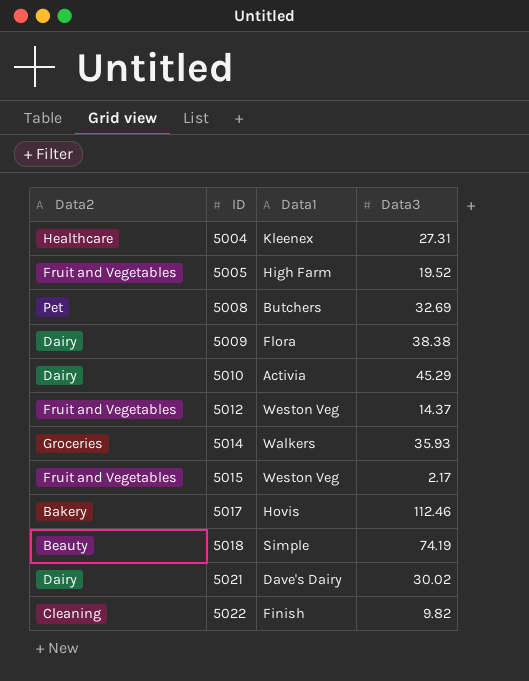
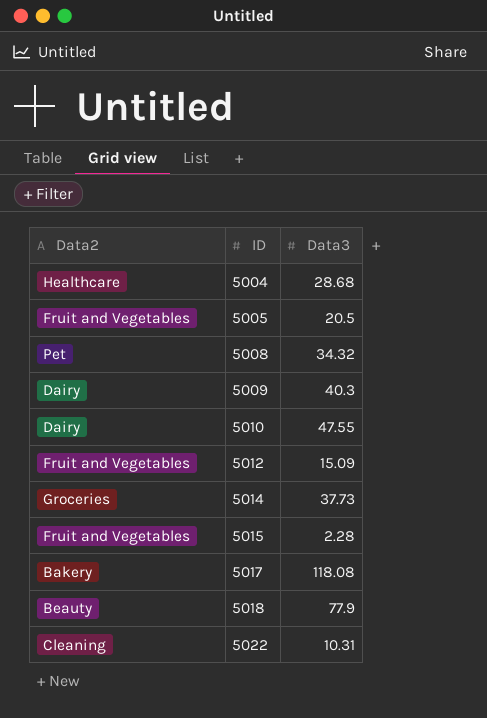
column Data1 | position: 3 -> none
row 5021: Dairy | Dave's Dairy | 30.02 -> none
5004 | Data3: 27.31 -> 28.68
5005 | Data3: 19.52 -> 20.5
5008 | Data3: 32.69 -> 34.32
5009 | Data3: 38.38 -> 40.3
5010 | Data3: 45.29 -> 47.55
5012 | Data3: 14.37 -> 15.09
5014 | Data3: 35.93 -> 37.73
5015 | Data3: 2.17 -> 2.28
5017 | Data3: 112.46 -> 118.08
5018 | Data3: 74.19 -> 77.9
5022 | Data3: 9.82 -> 10.31

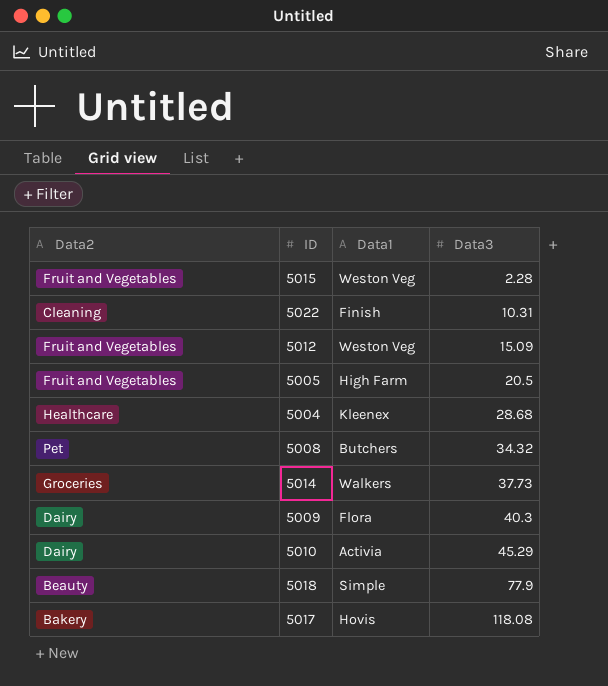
row order: ID ascending -> Data3 ascending
column Data1 | position: none -> 3
5010 | Data3: 47.55 -> 45.29

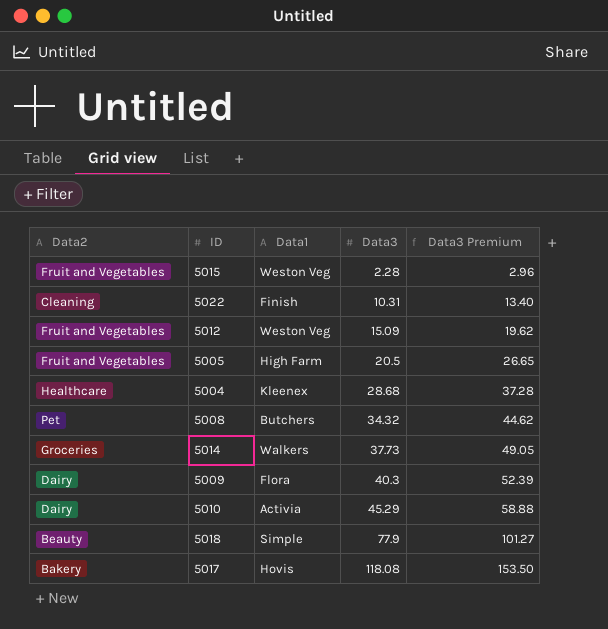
column Data3 Premium | formula: none -> [Data3] * 1.3

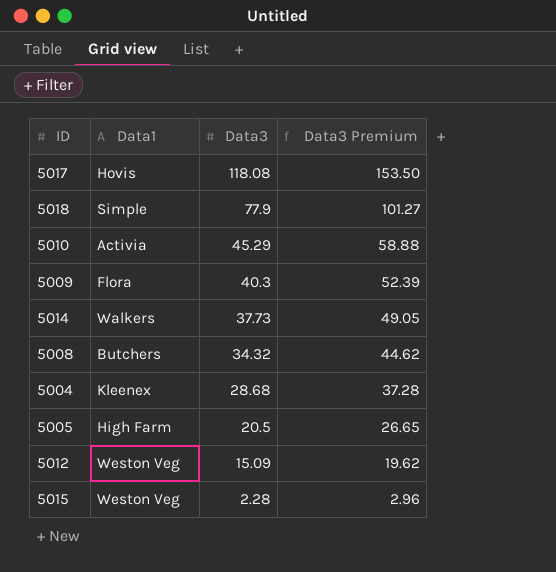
row order: Data3 ascending -> Data3 descending
column Data2 | position: 1 -> none
row 5022: Cleaning | Finish | 10.31 | 13.40 -> none

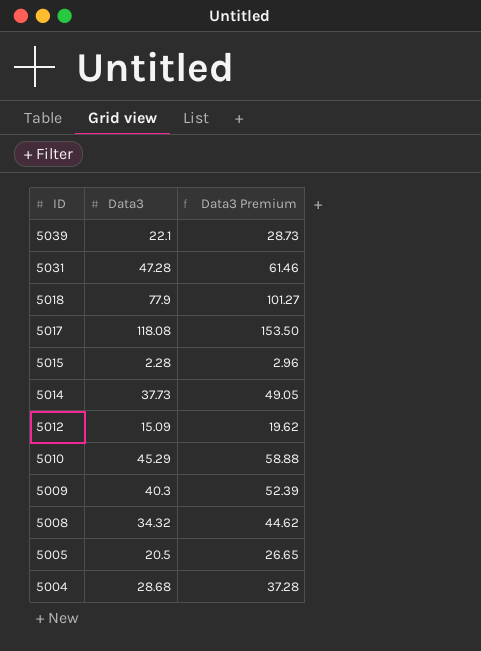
row order: Data3 descending -> ID descending
column Data1 | position: 2 -> none
row 5039: none -> 22.1 | 28.73
row 5031: none -> 47.28 | 61.46

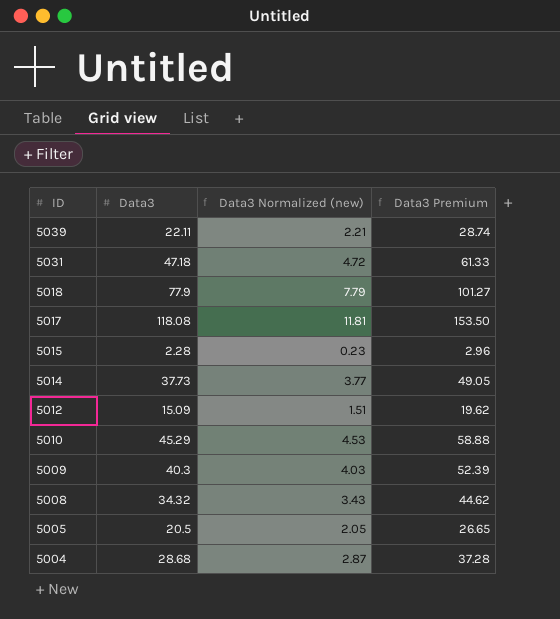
column Data3 Normalized (new) | formula: none -> [Data3] * 0.1
5039 | Data3: 22.1 -> 22.11
5039 | Data3 Premium: 28.73 -> 28.74
5031 | Data3: 47.28 -> 47.18
5031 | Data3 Premium: 61.46 -> 61.33

